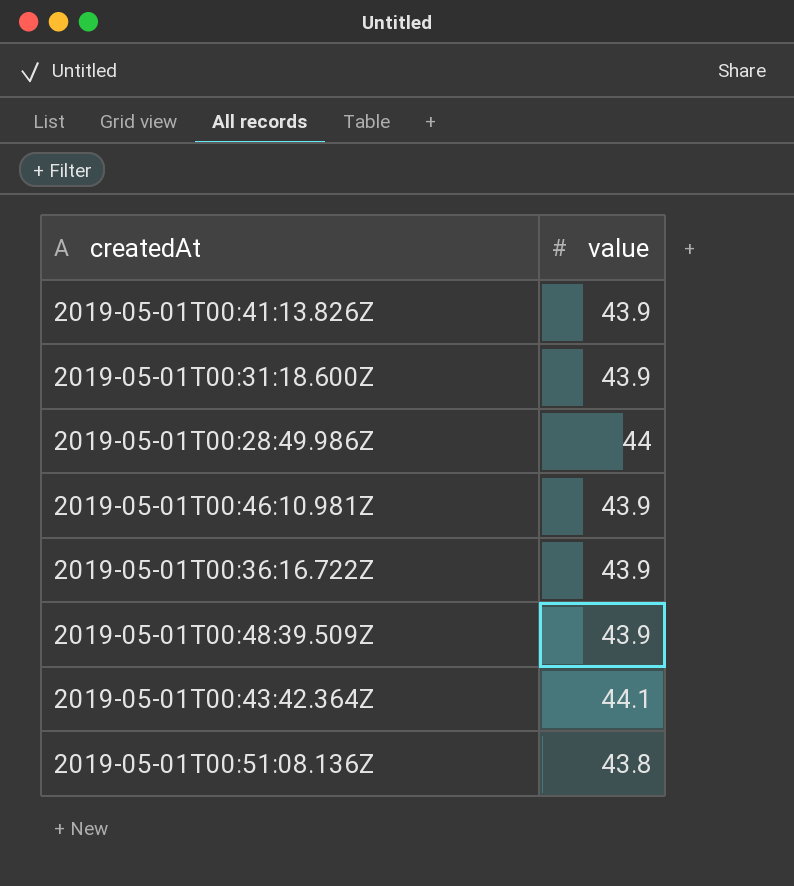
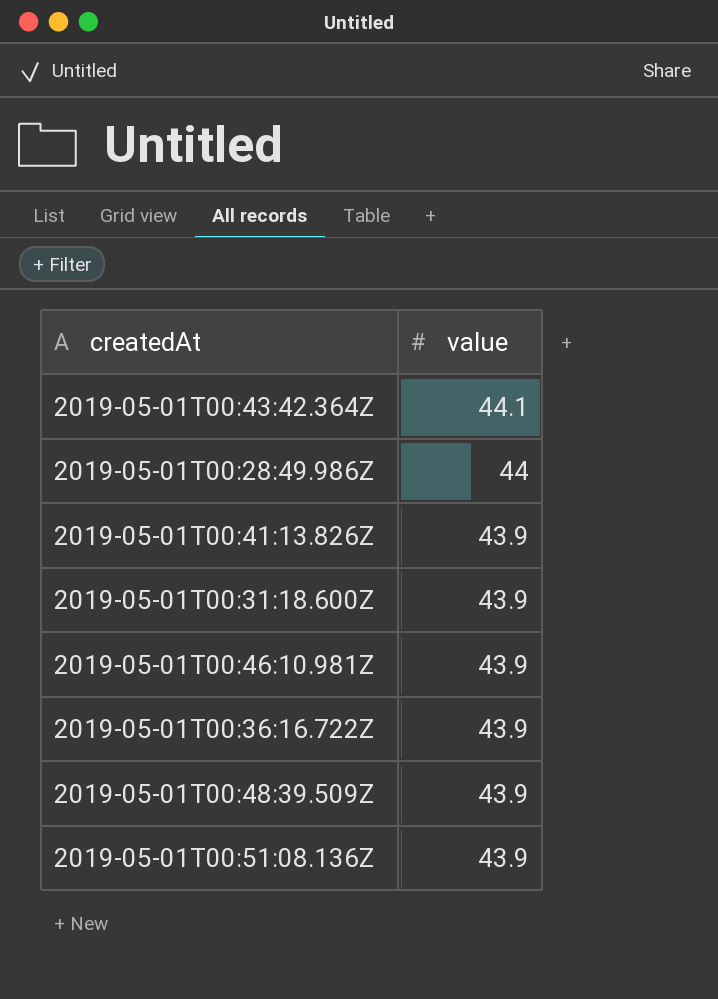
row order: none -> value descending
2019-05-01T00:51:08.136Z | value: 43.8 -> 43.9

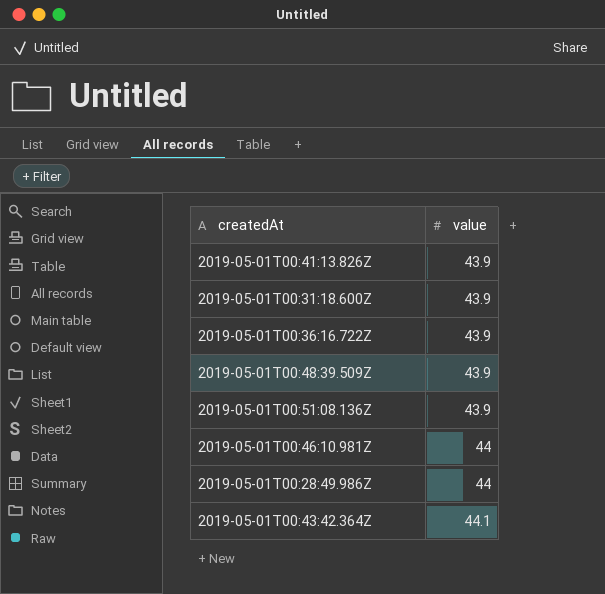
row order: value descending -> value ascending
2019-05-01T00:46:10.981Z | value: 43.9 -> 44

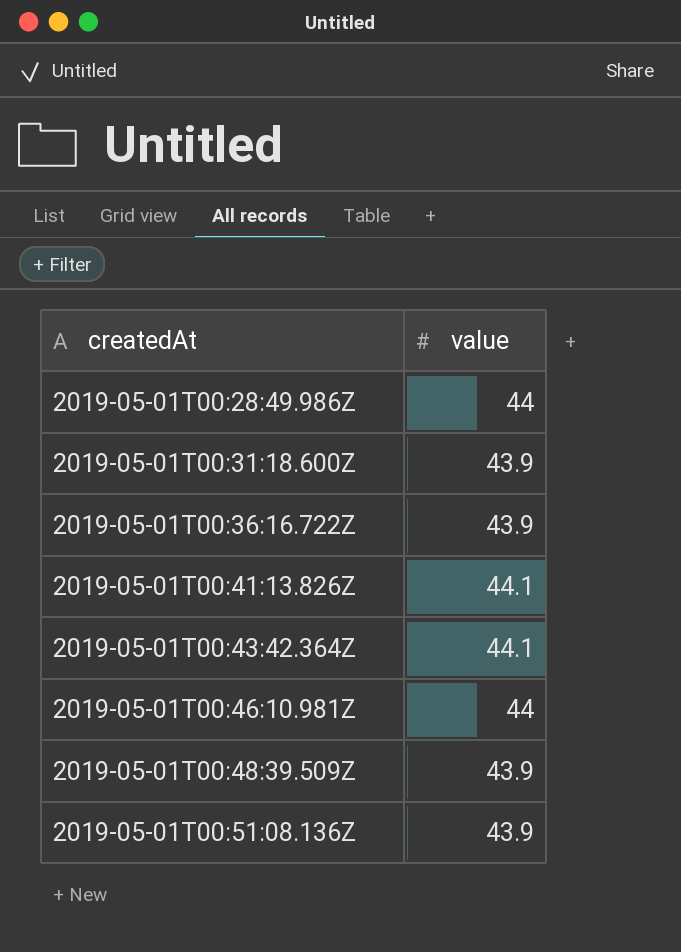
row order: value ascending -> createdAt ascending
2019-05-01T00:41:13.826Z | value: 43.9 -> 44.1

